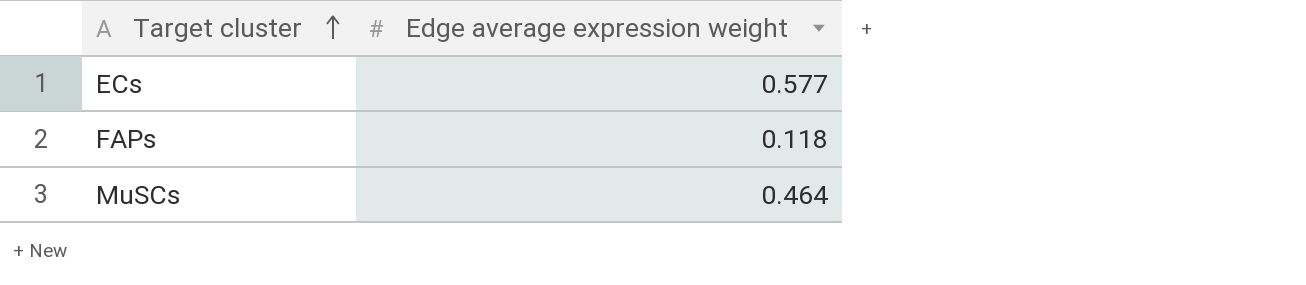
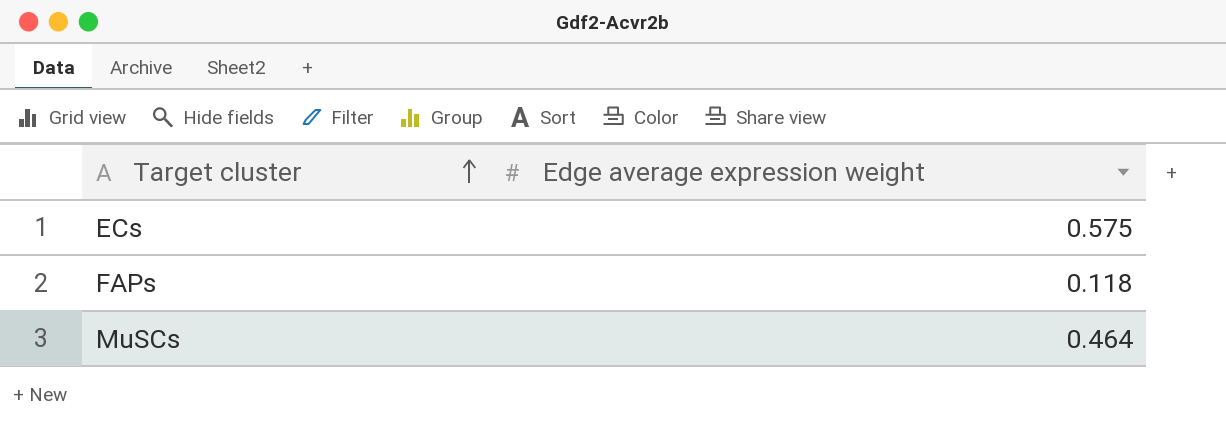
ECs | Edge average expression weight: 0.577 -> 0.575

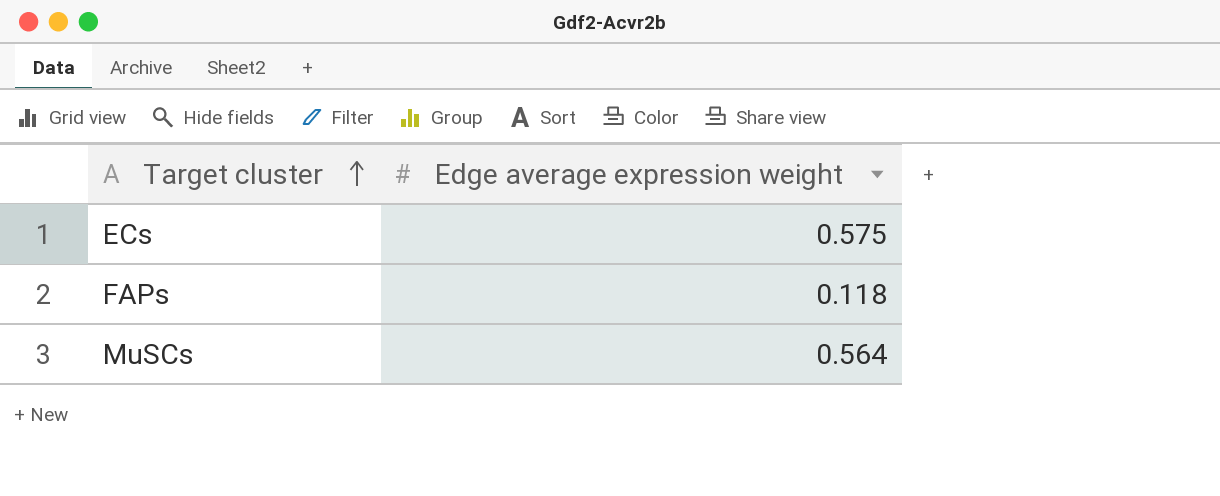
MuSCs | Edge average expression weight: 0.464 -> 0.564

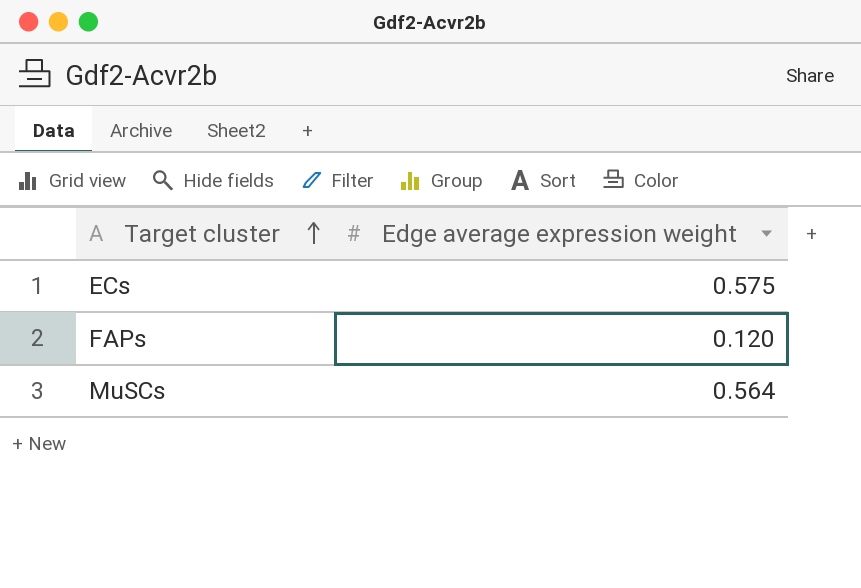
FAPs | Edge average expression weight: 0.118 -> 0.120

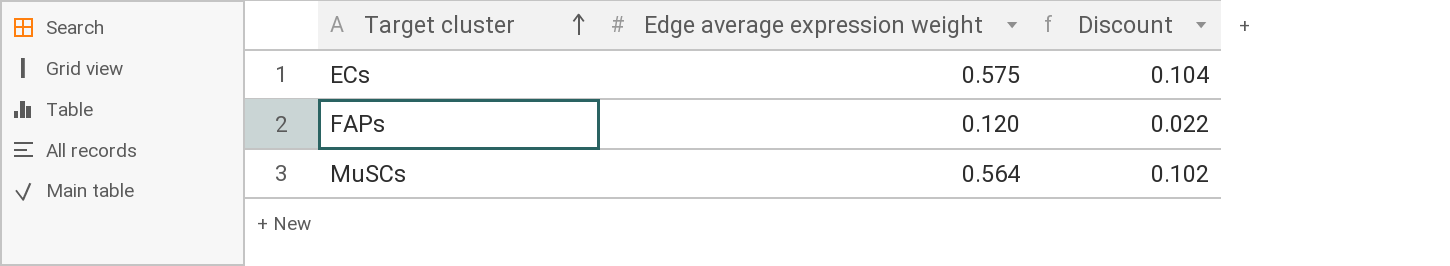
column Discount | formula: none -> [Edge average expression weight] * 0.18

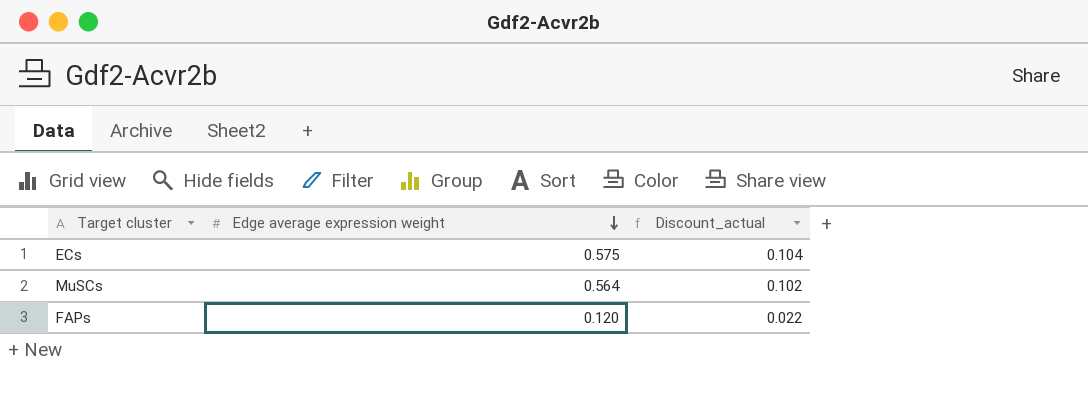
row order: Target cluster ascending -> Edge average expression weight descending
column name: Discount -> Discount_actual

